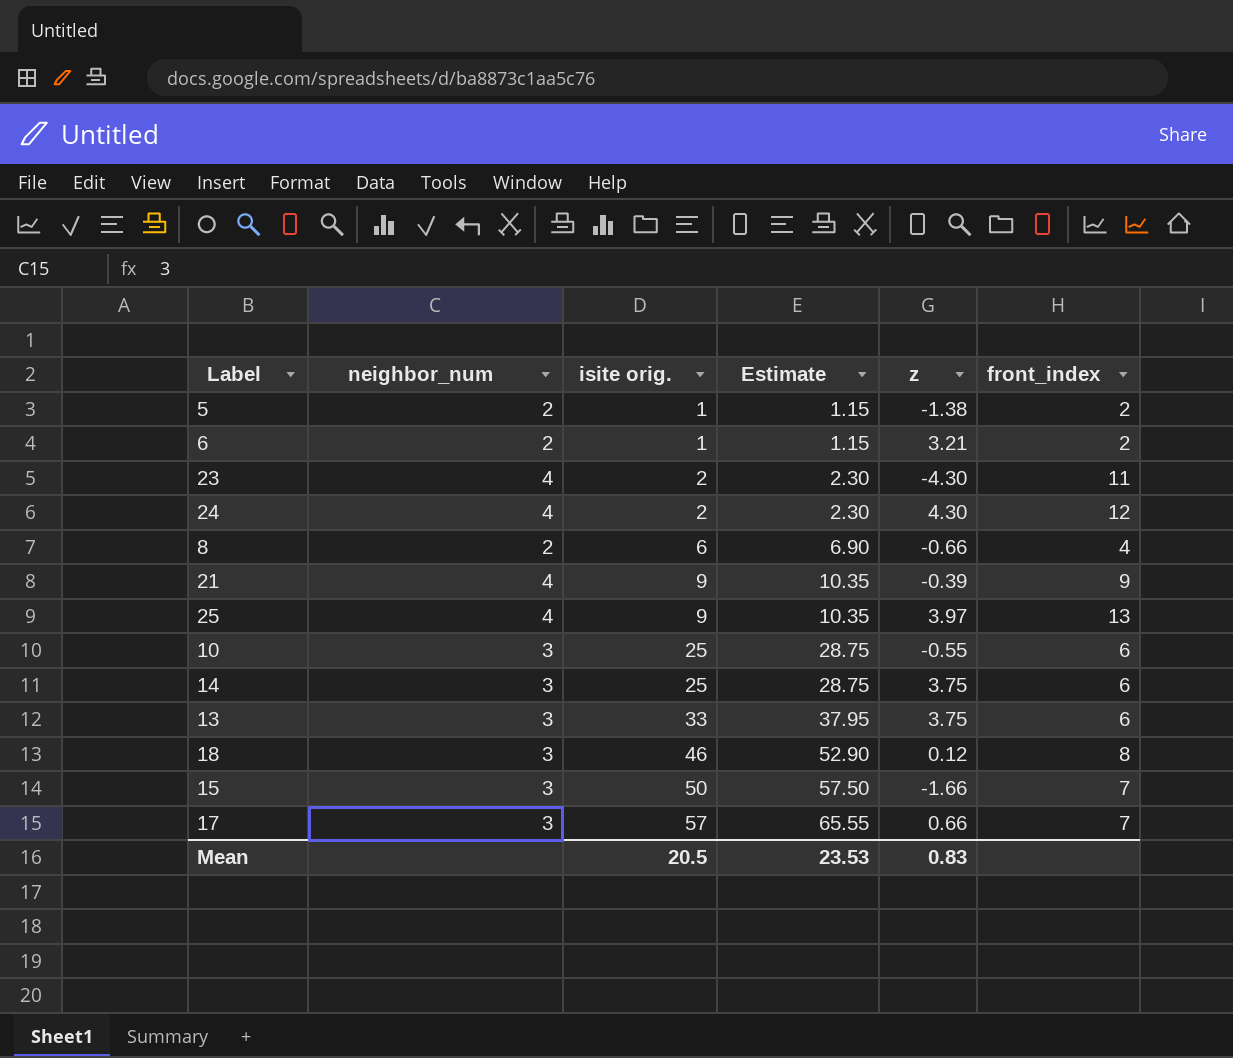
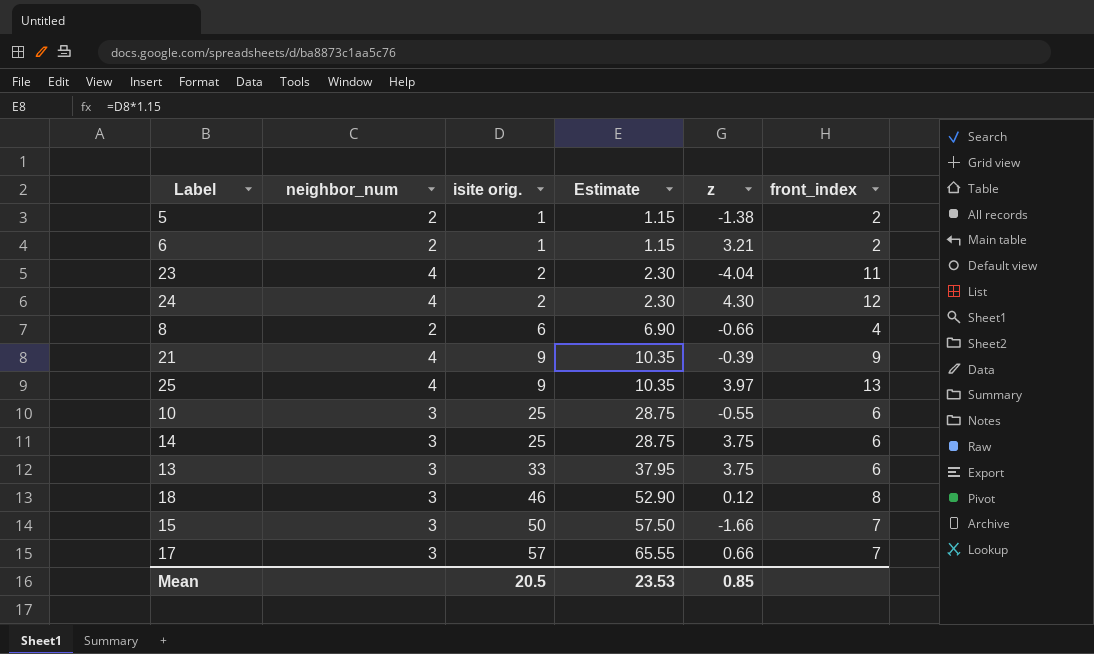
23 | z: -4.30 -> -4.04
Mean | z: 0.83 -> 0.85

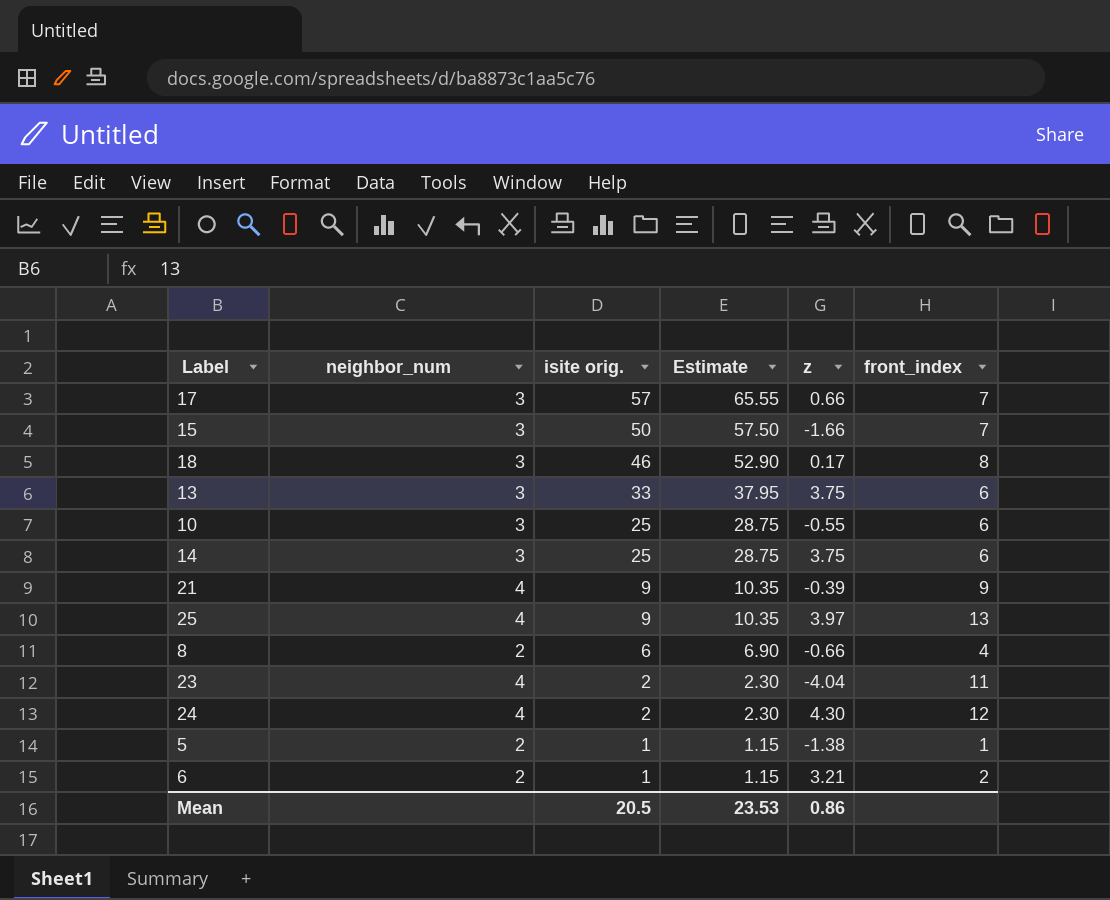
row order: isite orig. ascending -> isite orig. descending
18 | z: 0.12 -> 0.17
5 | front_index: 2 -> 1
Mean | z: 0.85 -> 0.86

